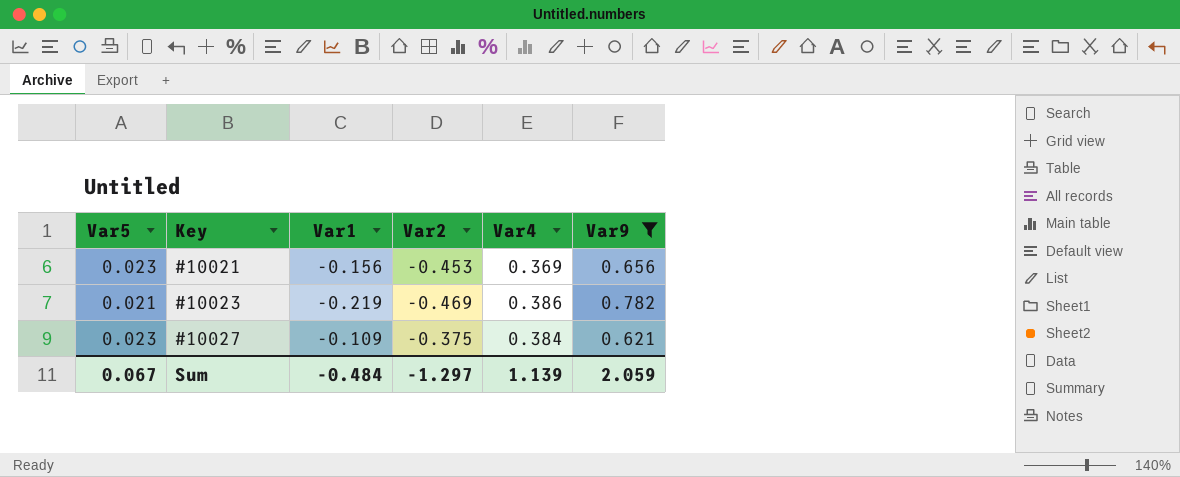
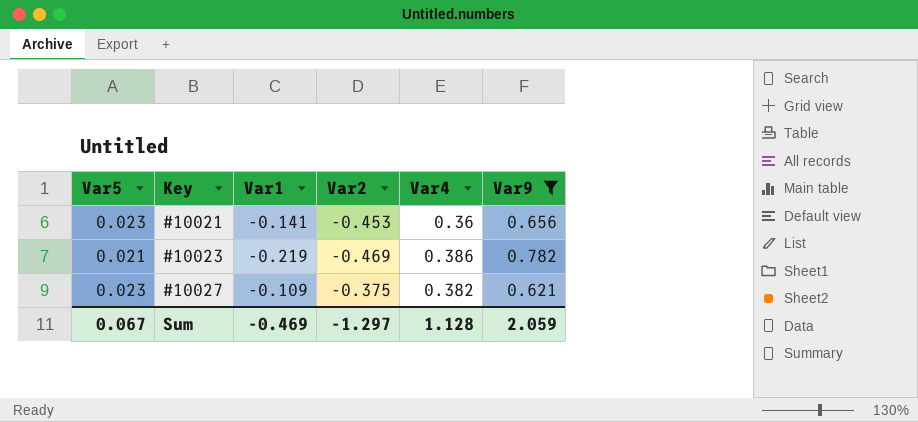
#10021 | Var1: -0.156 -> -0.141
#10021 | Var4: 0.369 -> 0.36
#10027 | Var4: 0.384 -> 0.382
Sum | Var1: -0.484 -> -0.469
Sum | Var4: 1.139 -> 1.128

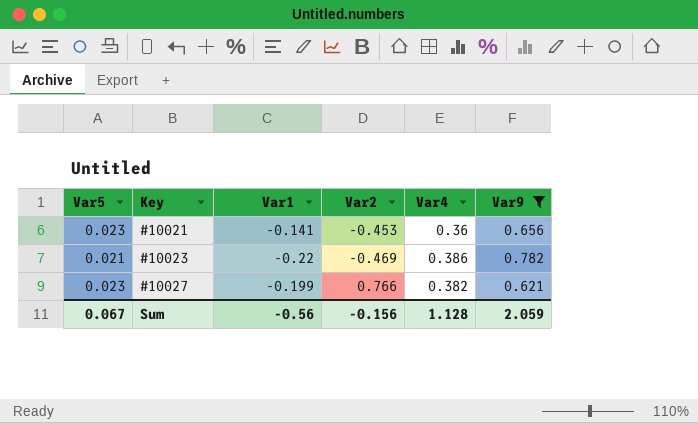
#10023 | Var1: -0.219 -> -0.22
#10027 | Var1: -0.109 -> -0.199
#10027 | Var2: -0.375 -> 0.766
Sum | Var1: -0.469 -> -0.56
Sum | Var2: -1.297 -> -0.156

